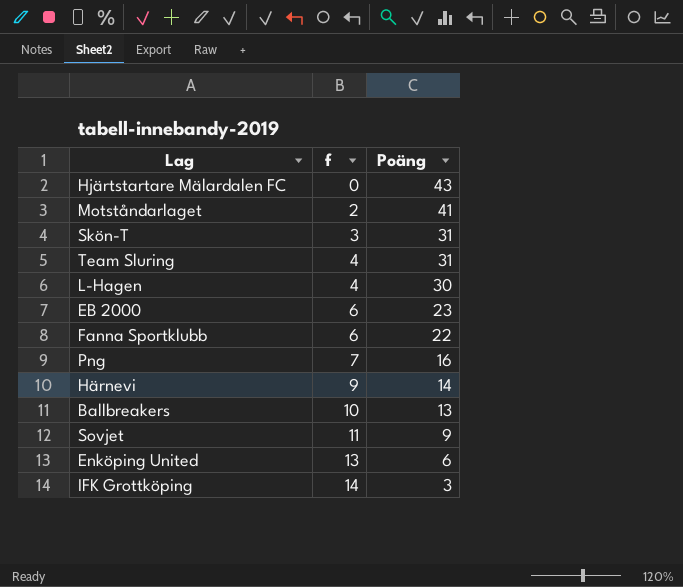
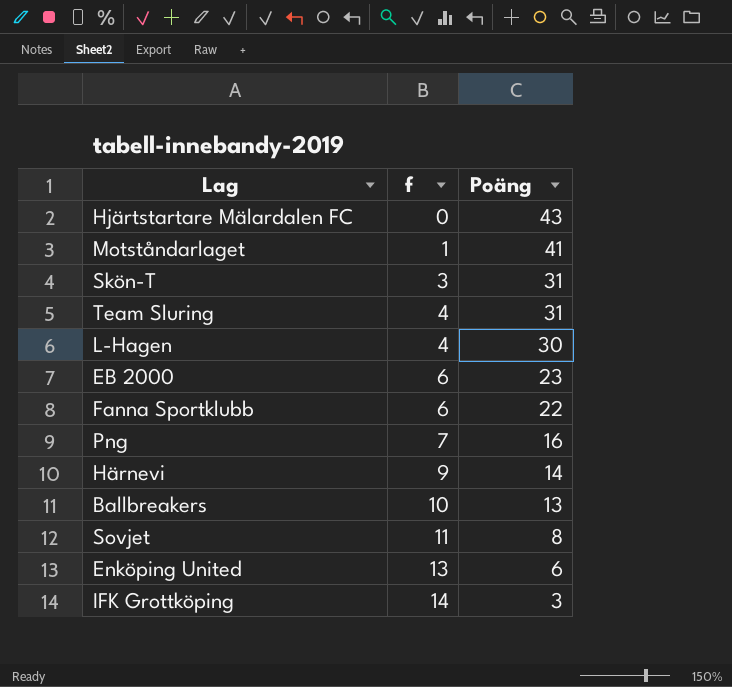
Motståndarlaget | f: 2 -> 1
Sovjet | Poäng: 9 -> 8

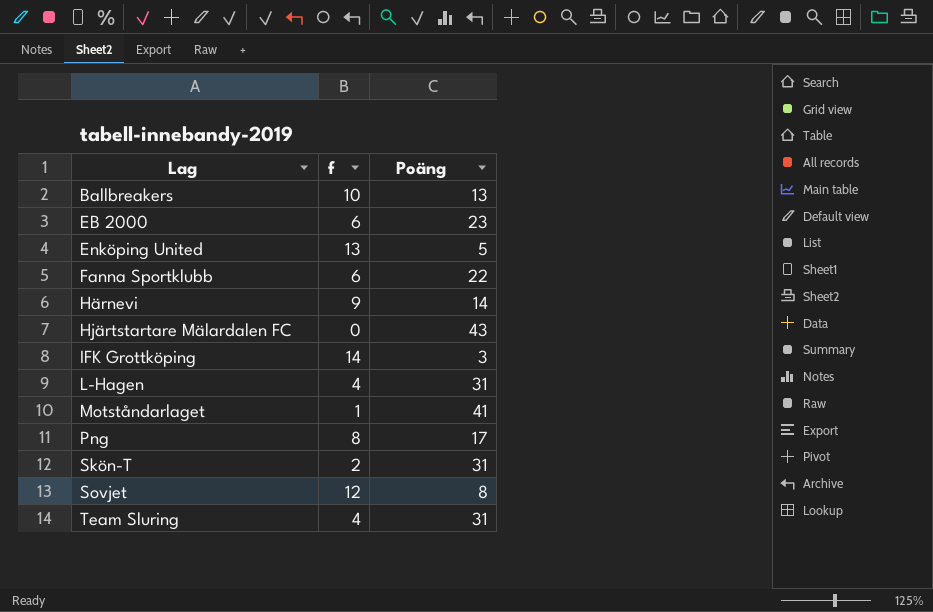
row order: f ascending -> Lag ascending
Enköping United | Poäng: 6 -> 5
L-Hagen | Poäng: 30 -> 31
Png | f: 7 -> 8
Png | Poäng: 16 -> 17
Skön-T | f: 3 -> 2
Sovjet | f: 11 -> 12

